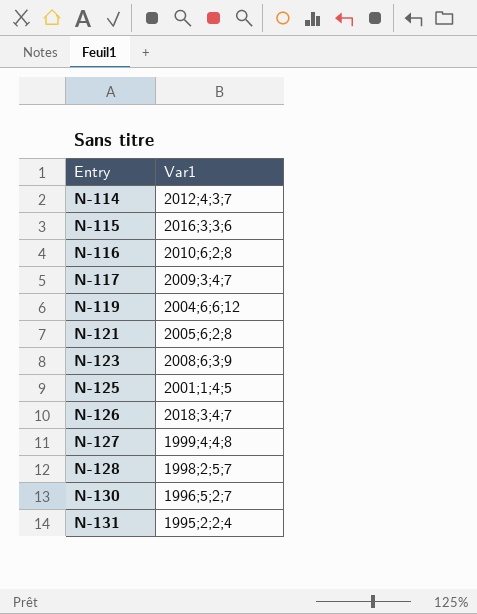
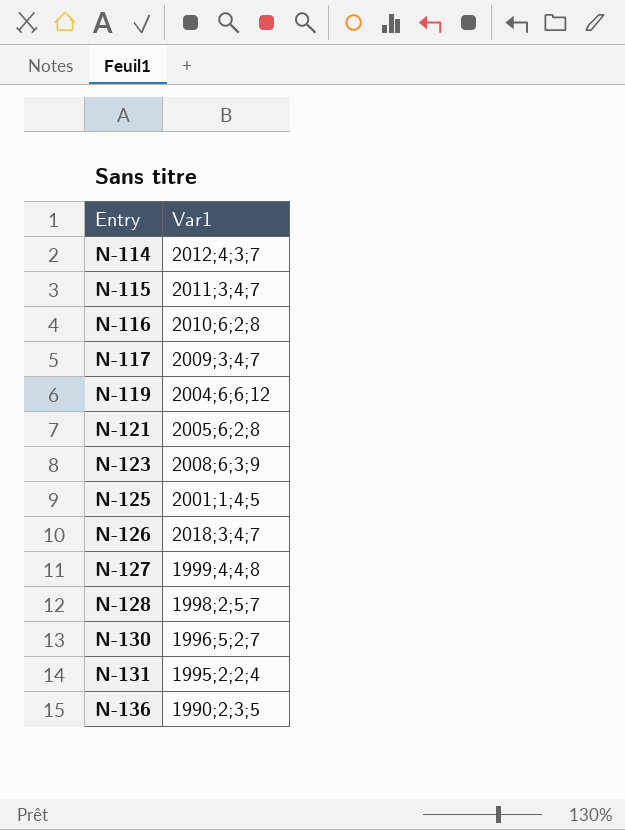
N-115 | Var1: 2016;3;3;6 -> 2011;3;4;7
row N-136: none -> 1990;2;3;5

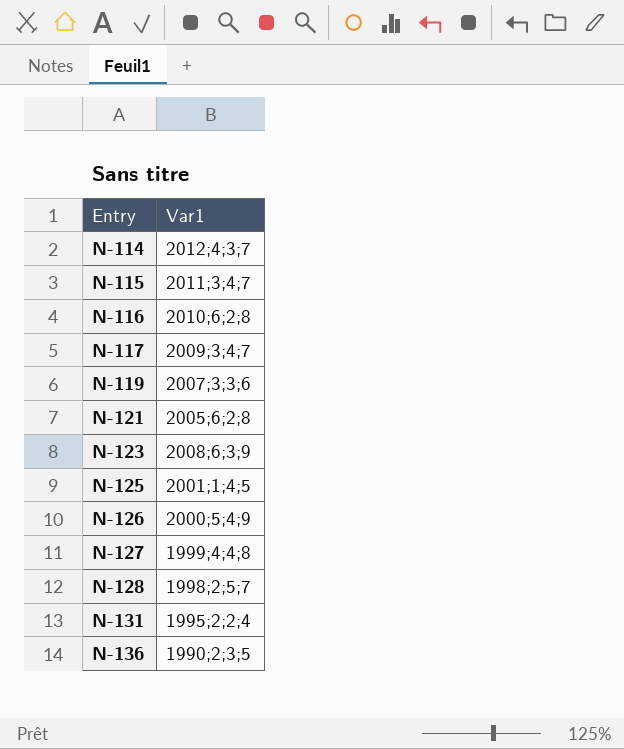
row N-130: 1996;5;2;7 -> none
N-119 | Var1: 2004;6;6;12 -> 2007;3;3;6
N-126 | Var1: 2018;3;4;7 -> 2000;5;4;9

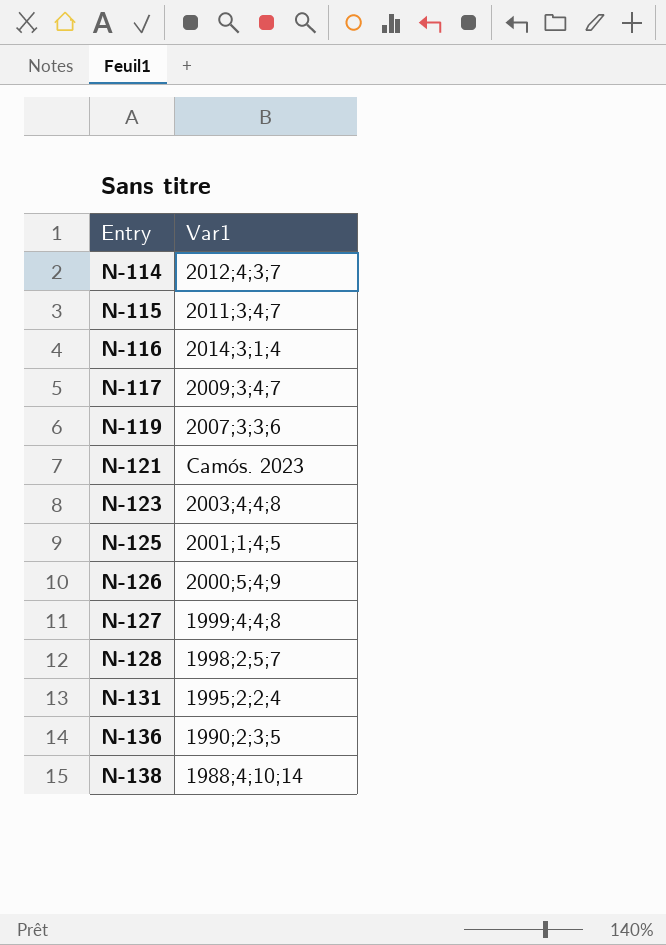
N-116 | Var1: 2010;6;2;8 -> 2014;3;1;4
N-121 | Var1: 2005;6;2;8 -> Camós. 2023
N-123 | Var1: 2008;6;3;9 -> 2003;4;4;8
row N-138: none -> 1988;4;10;14

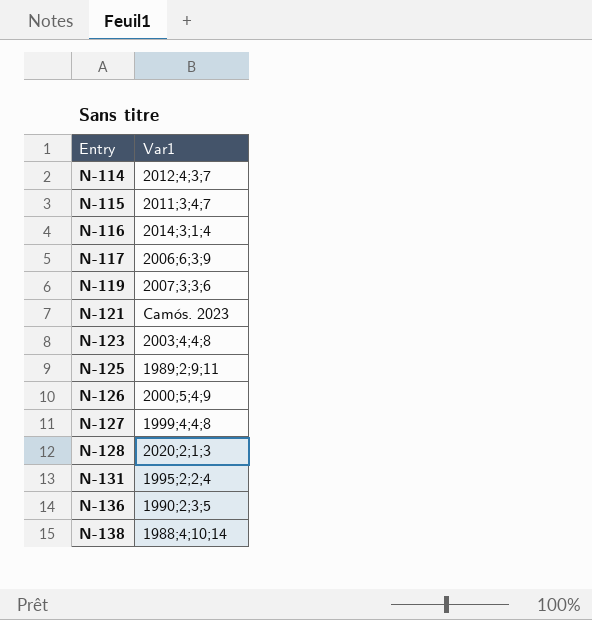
N-117 | Var1: 2009;3;4;7 -> 2006;6;3;9
N-125 | Var1: 2001;1;4;5 -> 1989;2;9;11
N-128 | Var1: 1998;2;5;7 -> 2020;2;1;3

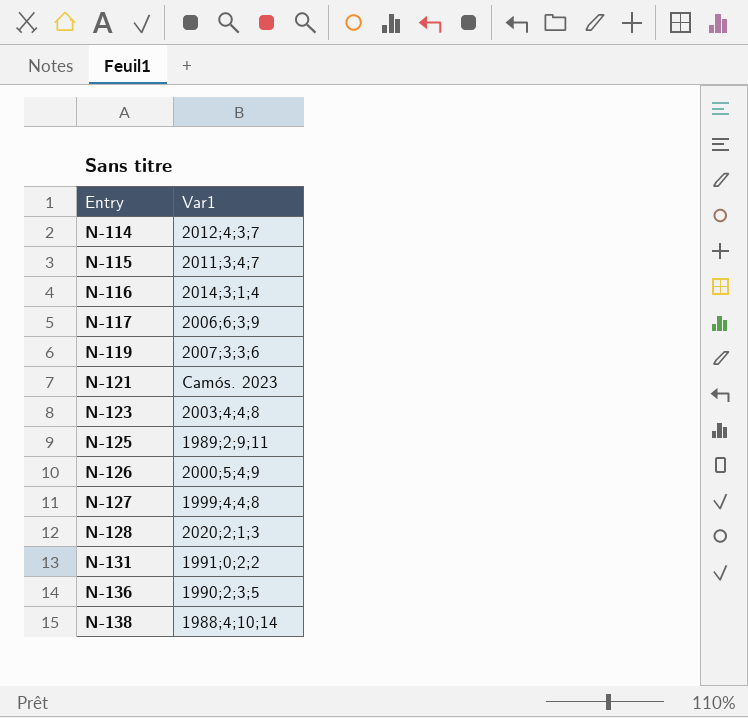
N-131 | Var1: 1995;2;2;4 -> 1991;0;2;2

